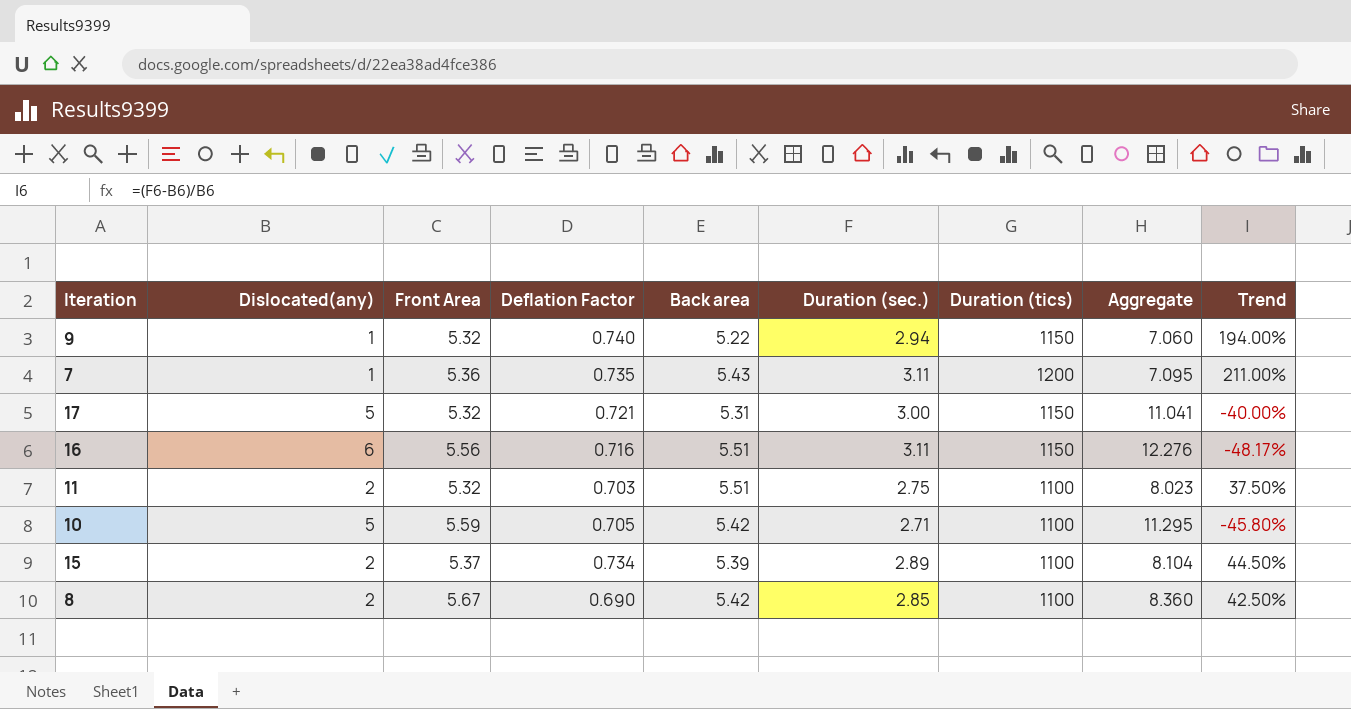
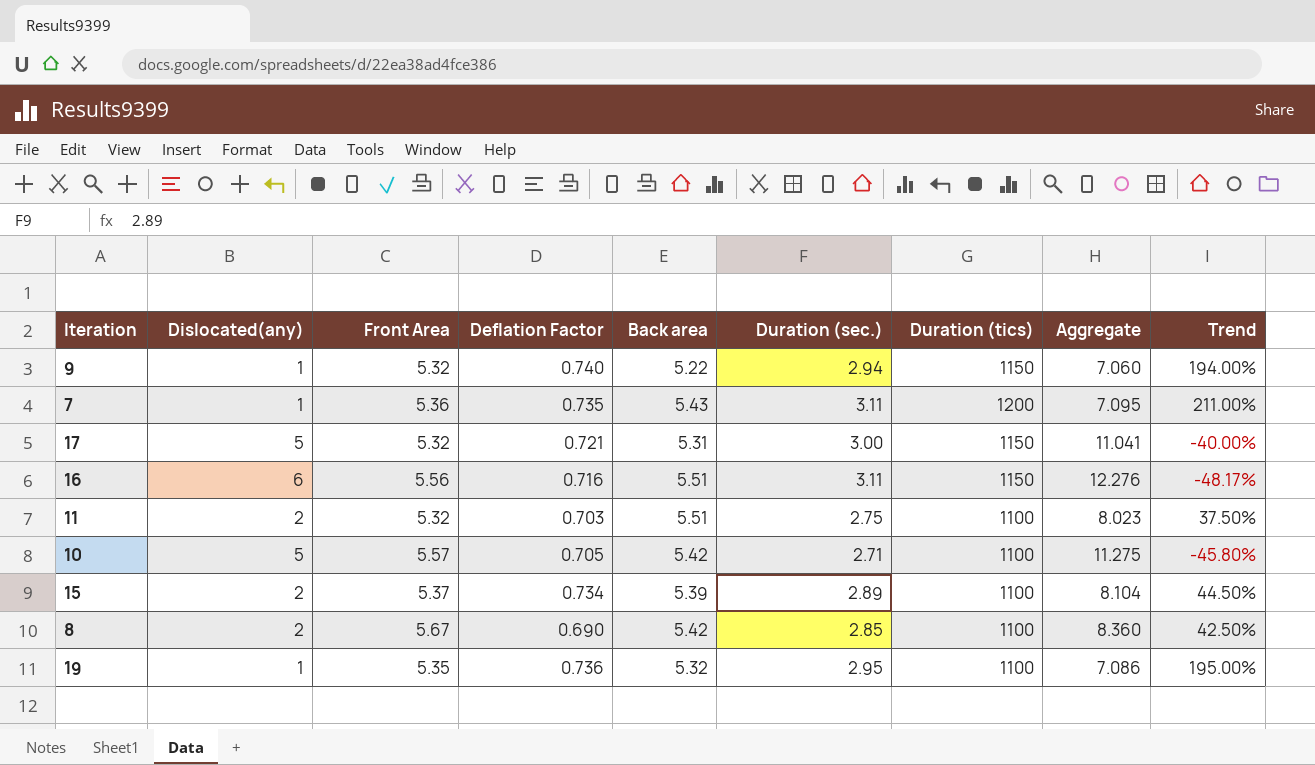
10 | Front Area: 5.59 -> 5.57
10 | Aggregate: 11.295 -> 11.275
row 19: none -> 1 | 5.35 | 0.736 | 5.32 | 2.95 | 1100 | 7.086 | 195.00%

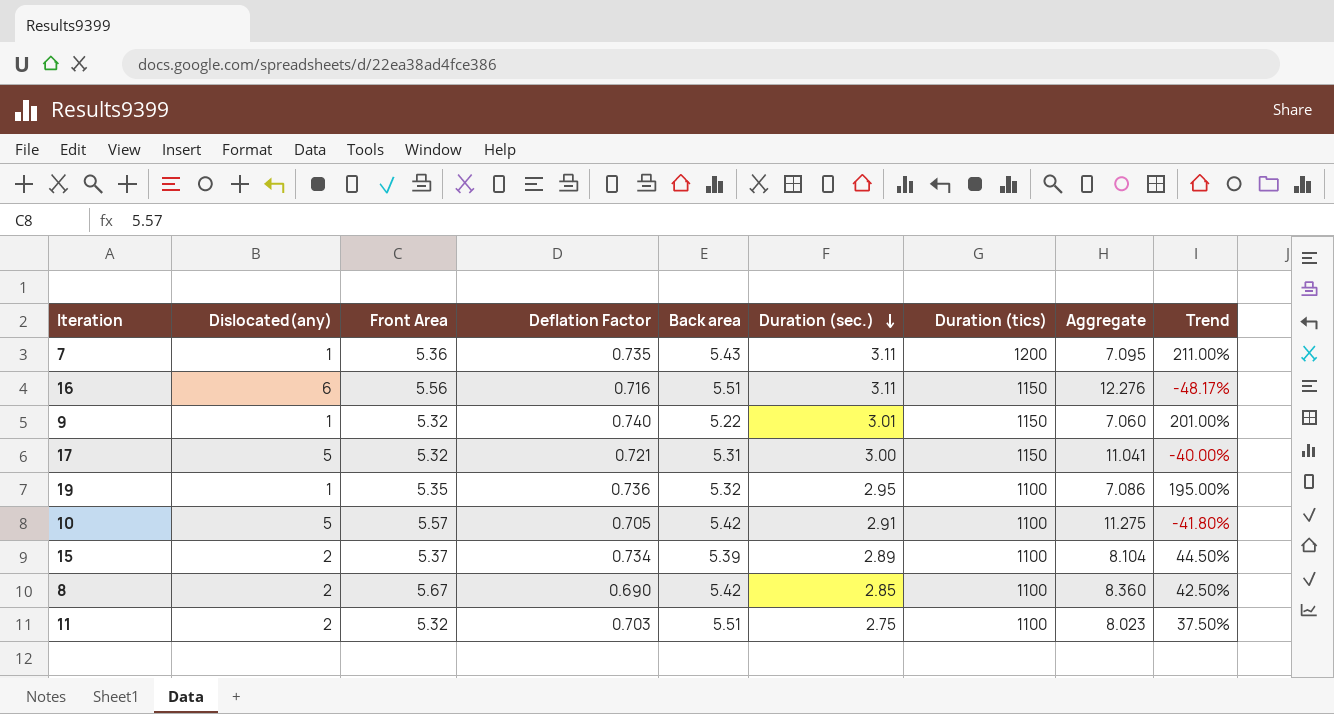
row order: none -> Duration (sec.) descending
9 | Duration (sec.): 2.94 -> 3.01
9 | Trend: 194.00% -> 201.00%
10 | Duration (sec.): 2.71 -> 2.91
10 | Trend: -45.80% -> -41.80%

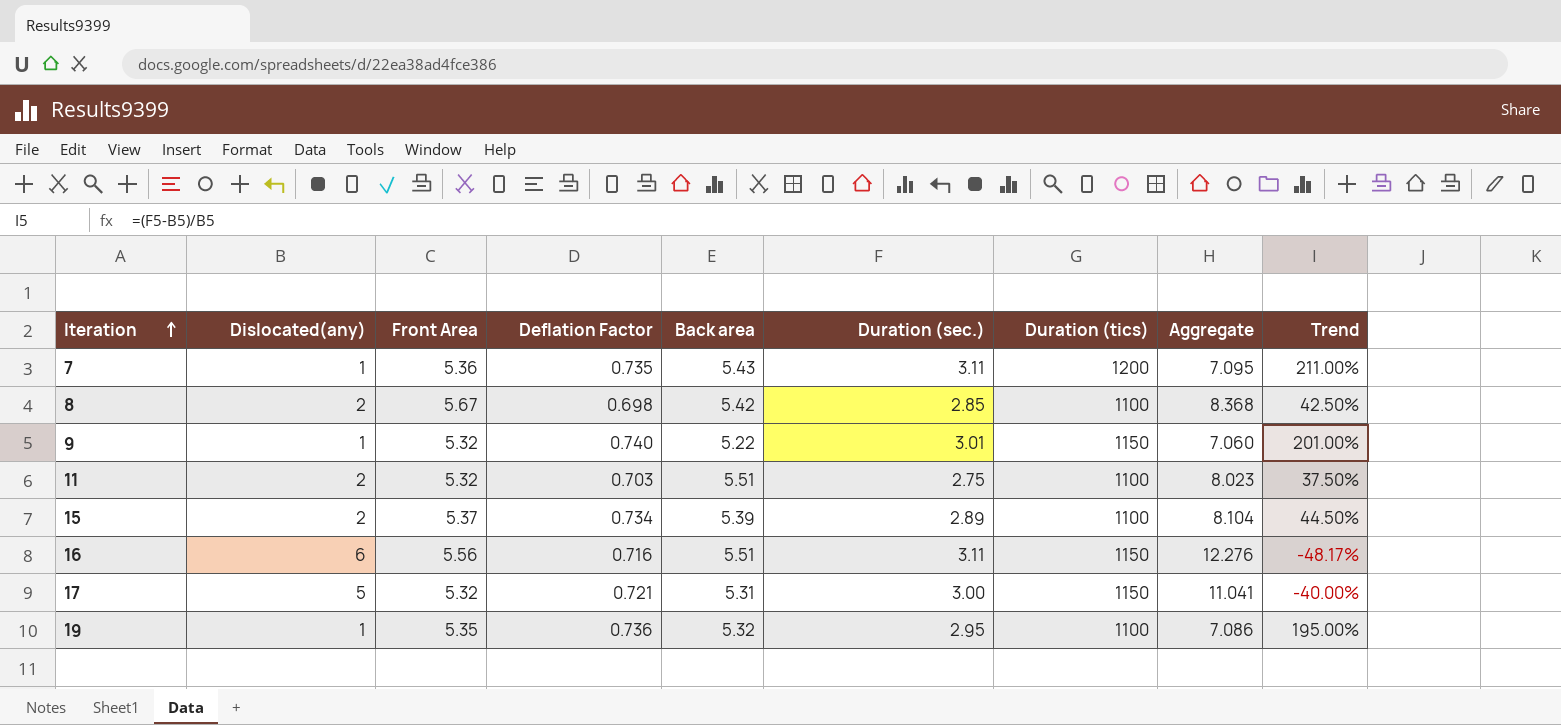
row order: Duration (sec.) descending -> Iteration ascending
row 10: 5 | 5.57 | 0.705 | 5.42 | 2.91 | 1100 | 11.275 | -41.80% -> none
8 | Deflation Factor: 0.690 -> 0.698
8 | Aggregate: 8.360 -> 8.368

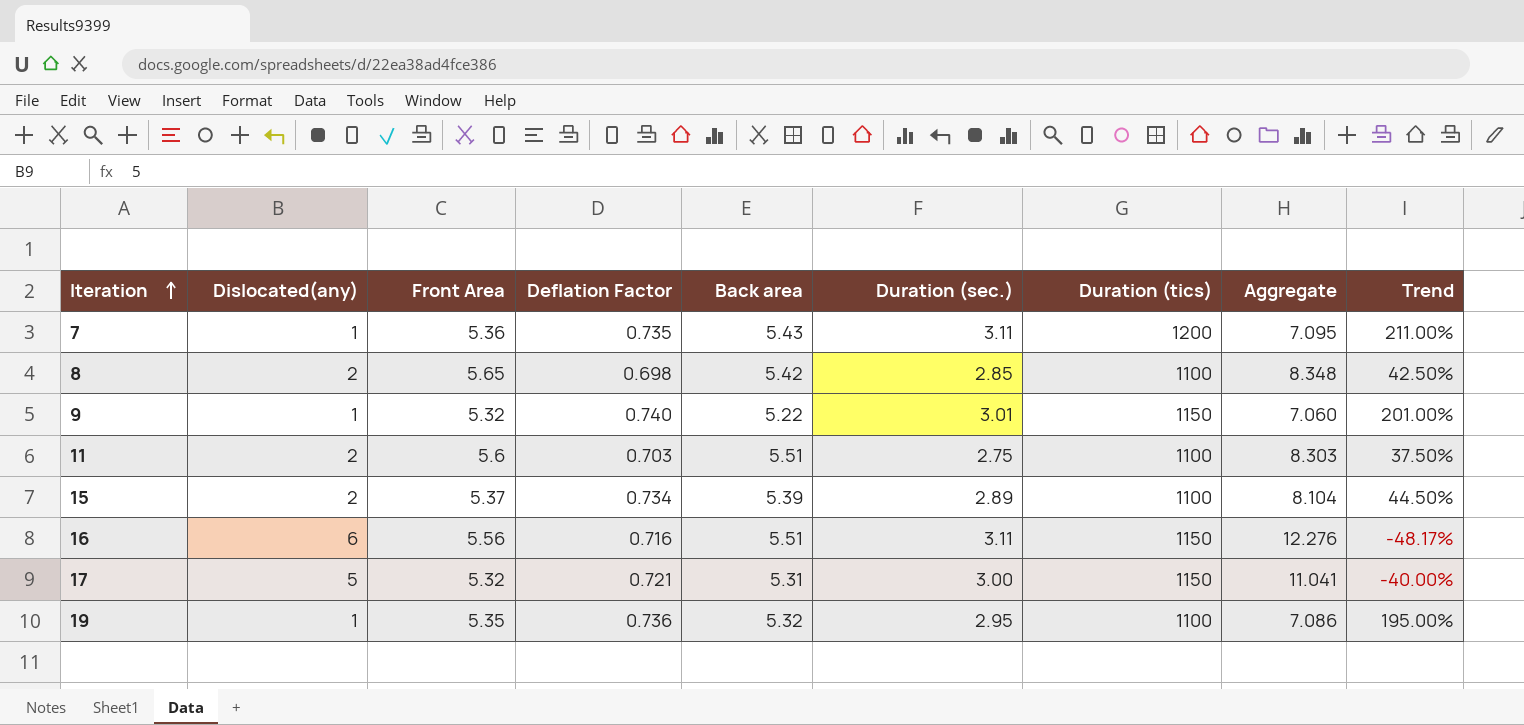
8 | Front Area: 5.67 -> 5.65
8 | Aggregate: 8.368 -> 8.348
11 | Front Area: 5.32 -> 5.6
11 | Aggregate: 8.023 -> 8.303

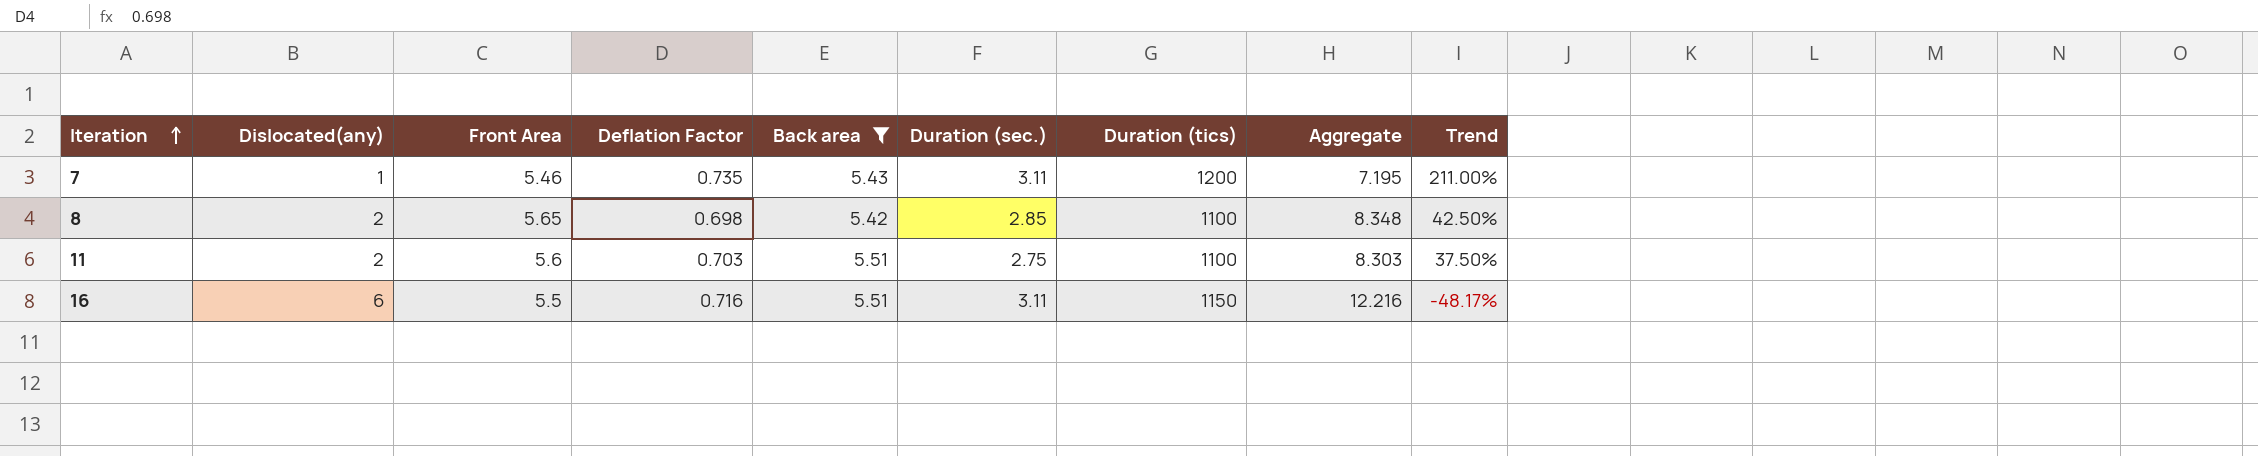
filter: none -> Back area >= 5.42
7 | Front Area: 5.36 -> 5.46
7 | Aggregate: 7.095 -> 7.195
16 | Front Area: 5.56 -> 5.5
16 | Aggregate: 12.276 -> 12.216

